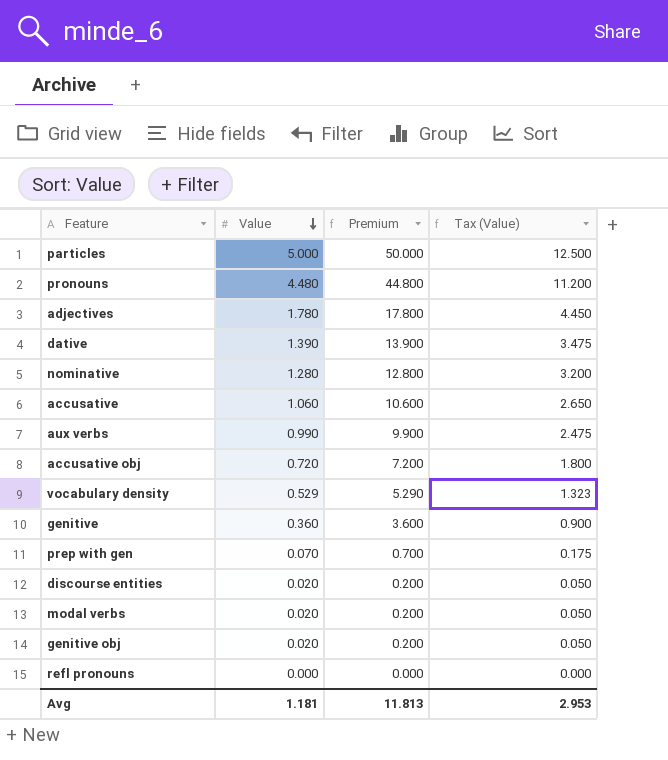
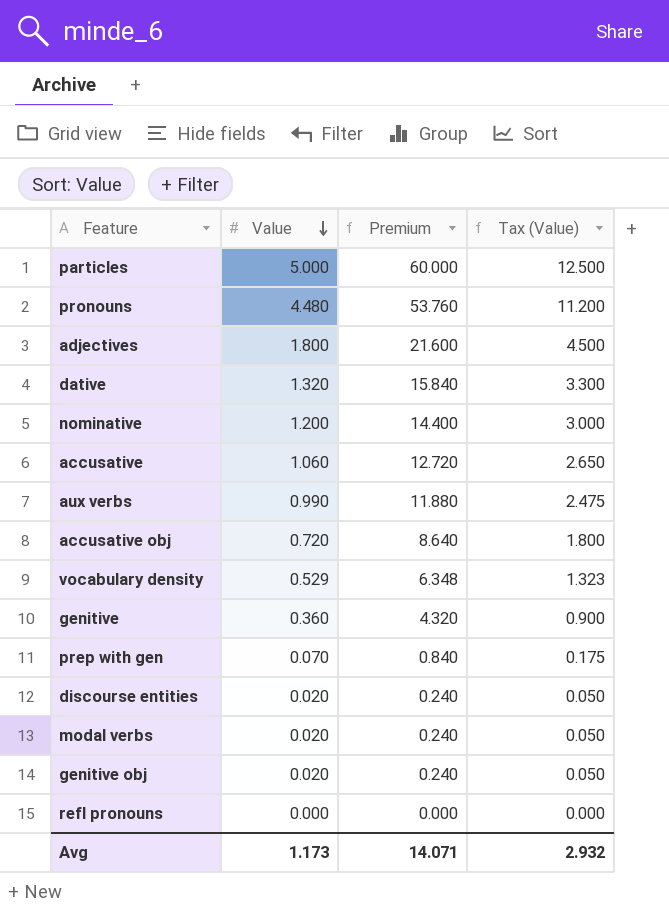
column Premium | formula: [Value] * 10 -> [Value] * 12
adjectives | Value: 1.780 -> 1.800
adjectives | Tax (Value): 4.450 -> 4.500
dative | Value: 1.390 -> 1.320
dative | Tax (Value): 3.475 -> 3.300
nominative | Value: 1.280 -> 1.200
nominative | Tax (Value): 3.200 -> 3.000
Avg | Value: 1.181 -> 1.173
Avg | Premium: 11.813 -> 14.071
Avg | Tax (Value): 2.953 -> 2.932

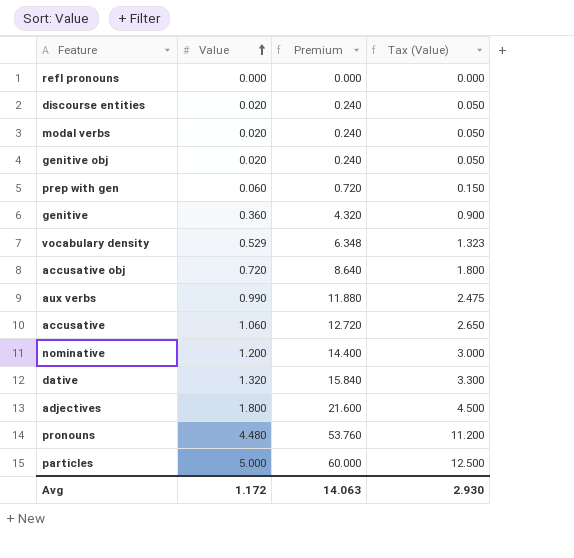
row order: Value descending -> Value ascending
prep with gen | Value: 0.070 -> 0.060
prep with gen | Premium: 0.840 -> 0.720
prep with gen | Tax (Value): 0.175 -> 0.150
Avg | Value: 1.173 -> 1.172
Avg | Premium: 14.071 -> 14.063
Avg | Tax (Value): 2.932 -> 2.930

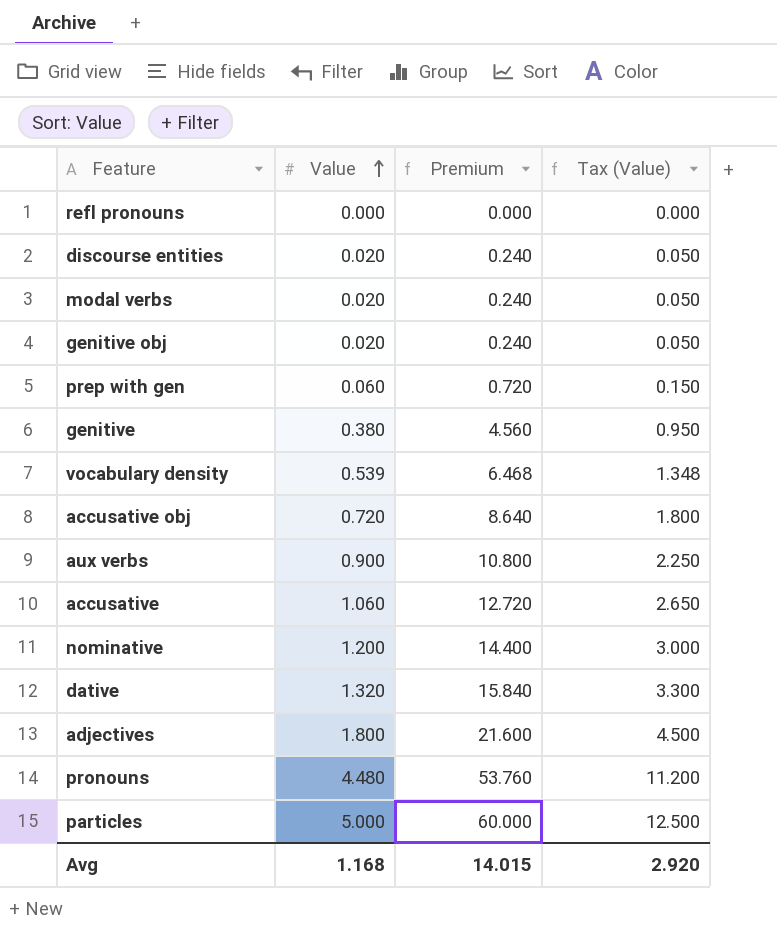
genitive | Value: 0.360 -> 0.380
genitive | Premium: 4.320 -> 4.560
genitive | Tax (Value): 0.900 -> 0.950
vocabulary density | Value: 0.529 -> 0.539
vocabulary density | Premium: 6.348 -> 6.468
vocabulary density | Tax (Value): 1.323 -> 1.348
aux verbs | Value: 0.990 -> 0.900
aux verbs | Premium: 11.880 -> 10.800
aux verbs | Tax (Value): 2.475 -> 2.250
Avg | Value: 1.172 -> 1.168
Avg | Premium: 14.063 -> 14.015
Avg | Tax (Value): 2.930 -> 2.920

